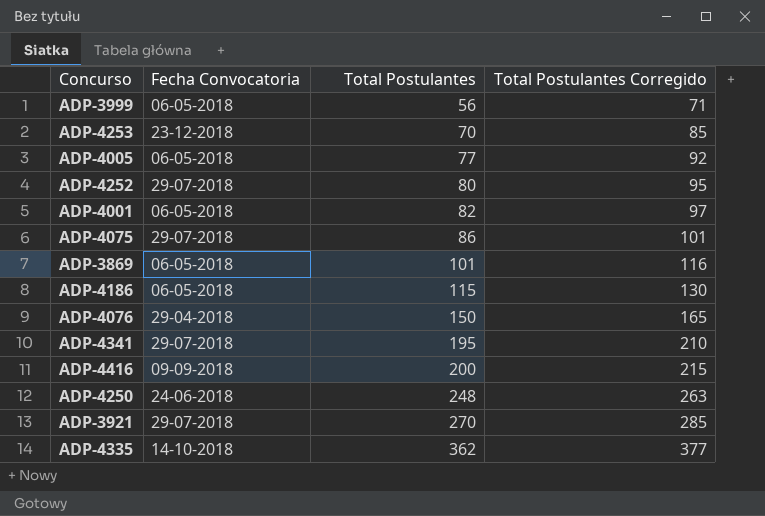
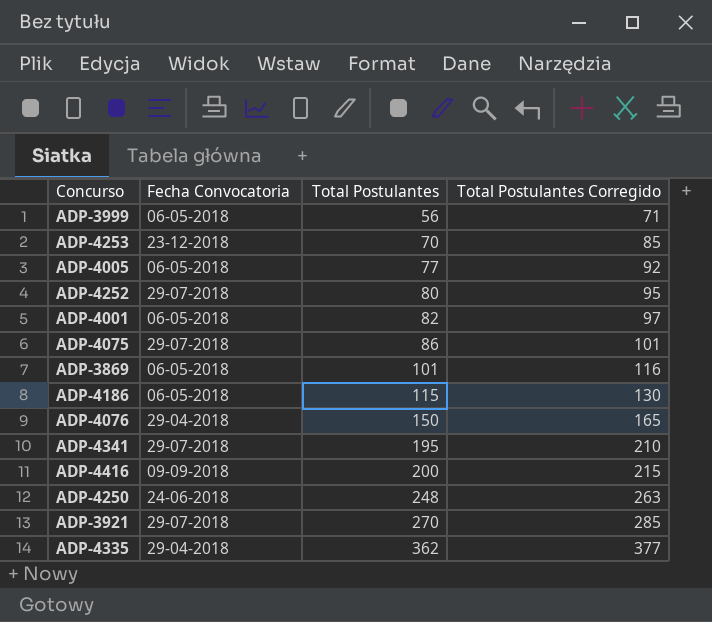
ADP-4335 | Fecha Convocatoria: 14-10-2018 -> 29-04-2018

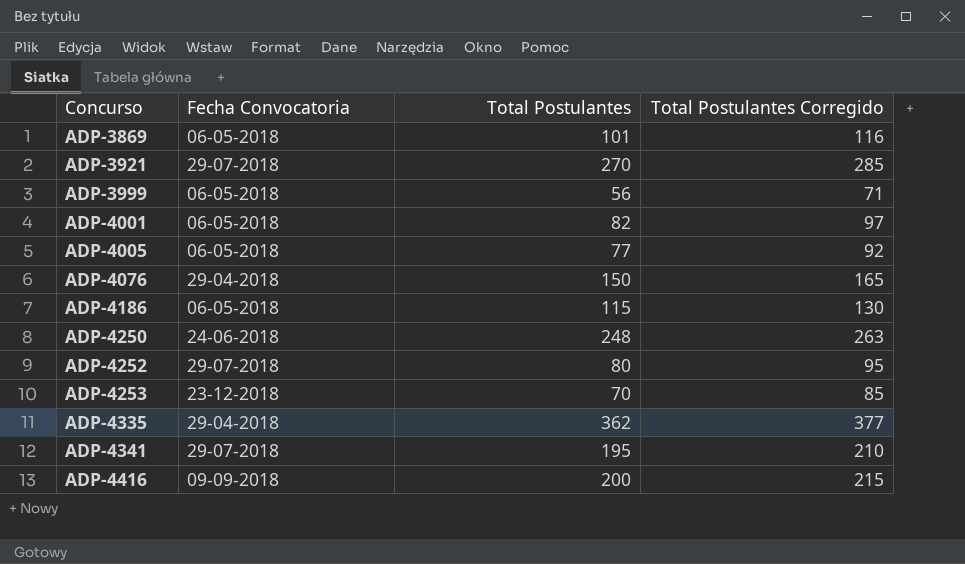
row order: Total Postulantes ascending -> Concurso ascending
row ADP-4075: 29-07-2018 | 86 | 101 -> none

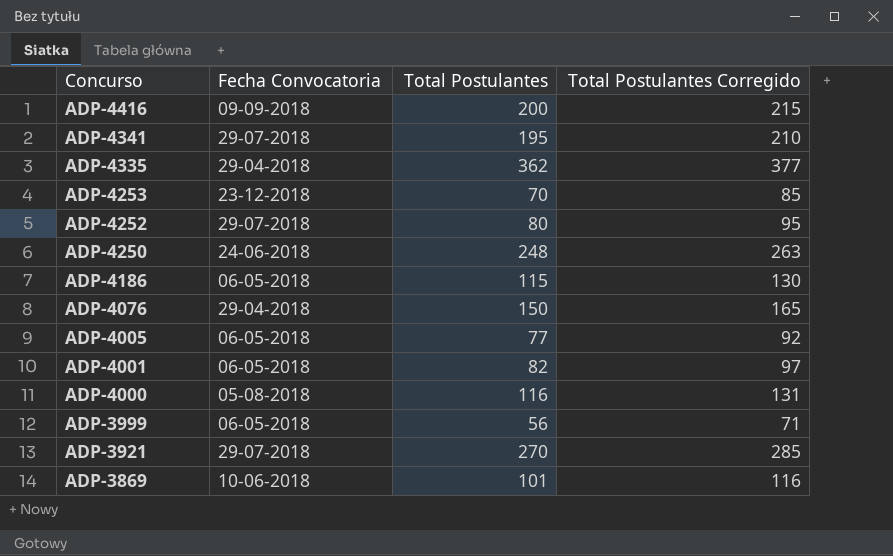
row order: Concurso ascending -> Concurso descending
row ADP-4000: none -> 05-08-2018 | 116 | 131
ADP-3869 | Fecha Convocatoria: 06-05-2018 -> 10-06-2018

